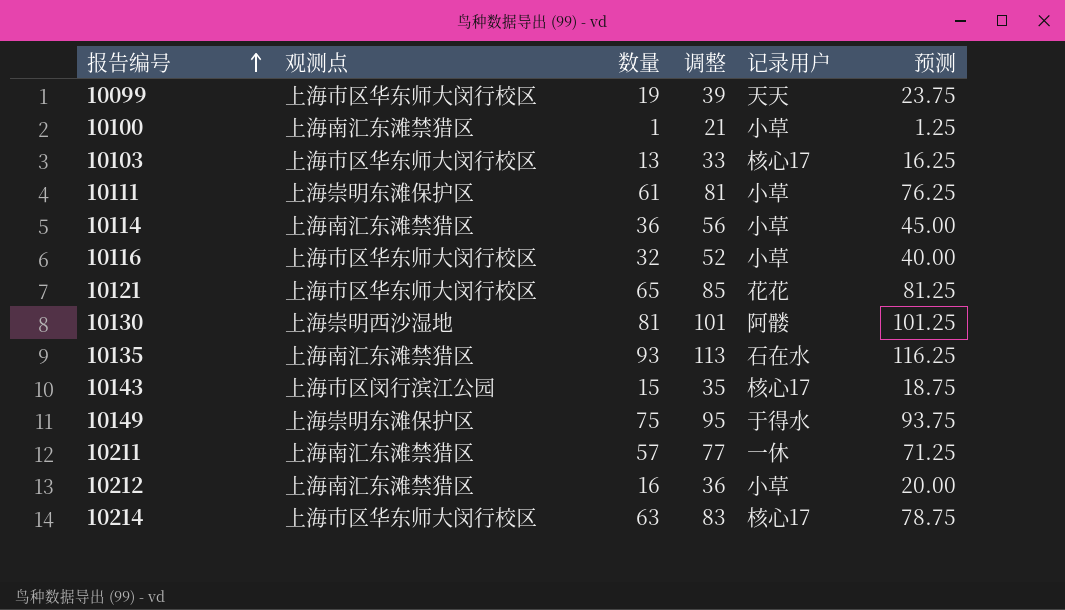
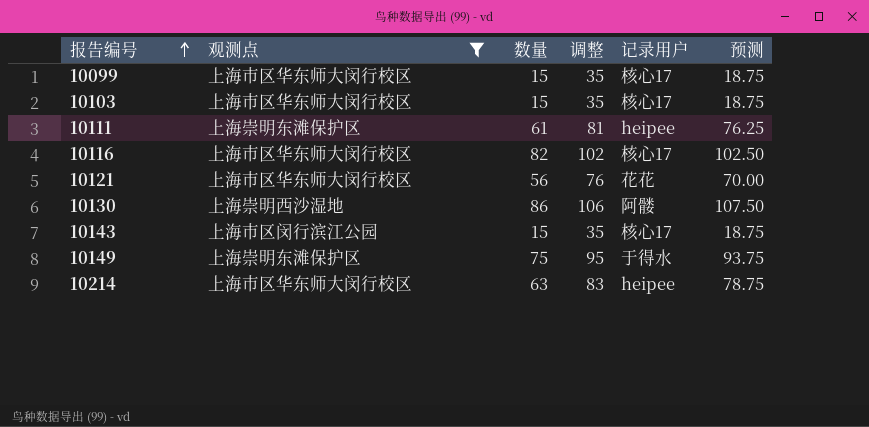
filter: none -> 观测点 != 上海南汇东滩禁猎区
10099 | 数量: 19 -> 15
10099 | 调整: 39 -> 35
10099 | 记录用户: 天天 -> 核心17
10099 | 预测: 23.75 -> 18.75
10103 | 数量: 13 -> 15
10103 | 调整: 33 -> 35
10103 | 预测: 16.25 -> 18.75
10111 | 记录用户: 小草 -> heipee
10116 | 数量: 32 -> 82
10116 | 调整: 52 -> 102
10116 | 记录用户: 小草 -> 核心17
10116 | 预测: 40.00 -> 102.50
10121 | 数量: 65 -> 56
10121 | 调整: 85 -> 76
10121 | 预测: 81.25 -> 70.00
10130 | 数量: 81 -> 86
10130 | 调整: 101 -> 106
10130 | 预测: 101.25 -> 107.50
10214 | 记录用户: 核心17 -> heipee

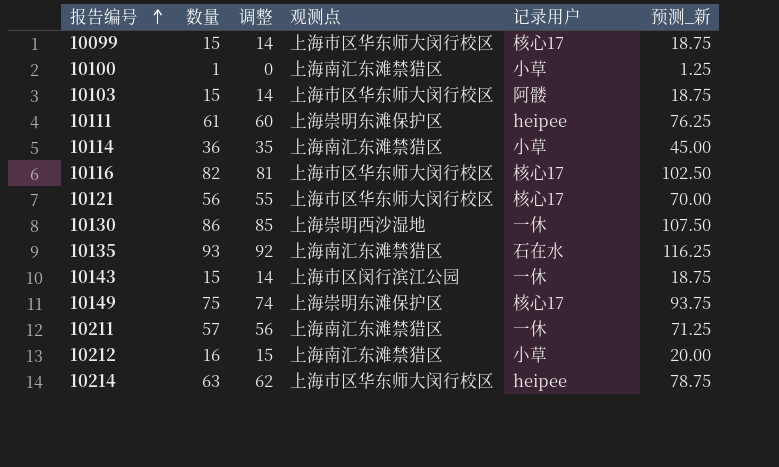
filter: 观测点 != 上海南汇东滩禁猎区 -> none
column 调整 | formula: [数量] + 20 -> [数量] - 1
column 观测点 | position: 2 -> 4
column name: 预测 -> 预测_新
10103 | 记录用户: 核心17 -> 阿髅
10121 | 记录用户: 花花 -> 核心17
10130 | 记录用户: 阿髅 -> 一休
10143 | 记录用户: 核心17 -> 一休
10149 | 记录用户: 于得水 -> 核心17

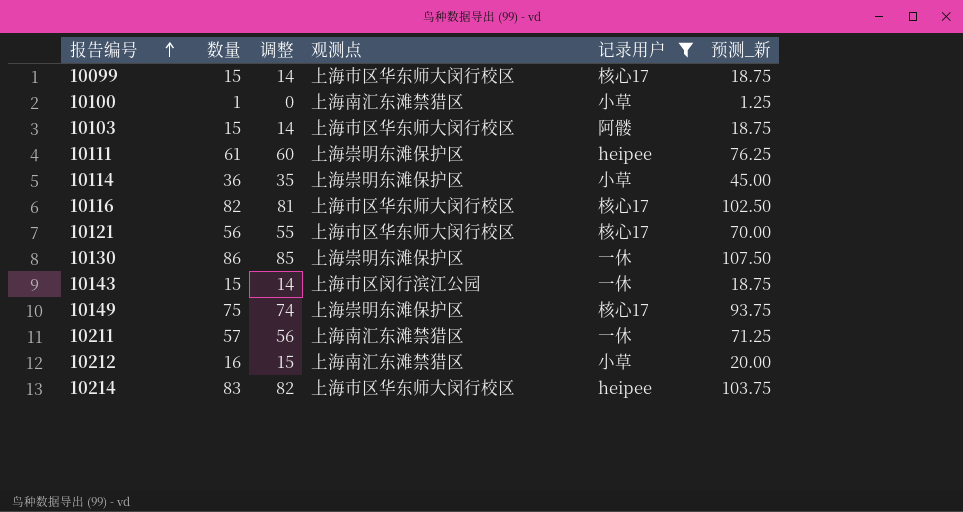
filter: none -> 记录用户 != 石在水
10114 | 观测点: 上海南汇东滩禁猎区 -> 上海崇明东滩保护区
10130 | 观测点: 上海崇明西沙湿地 -> 上海崇明东滩保护区
10214 | 数量: 63 -> 83
10214 | 调整: 62 -> 82
10214 | 预测_新: 78.75 -> 103.75

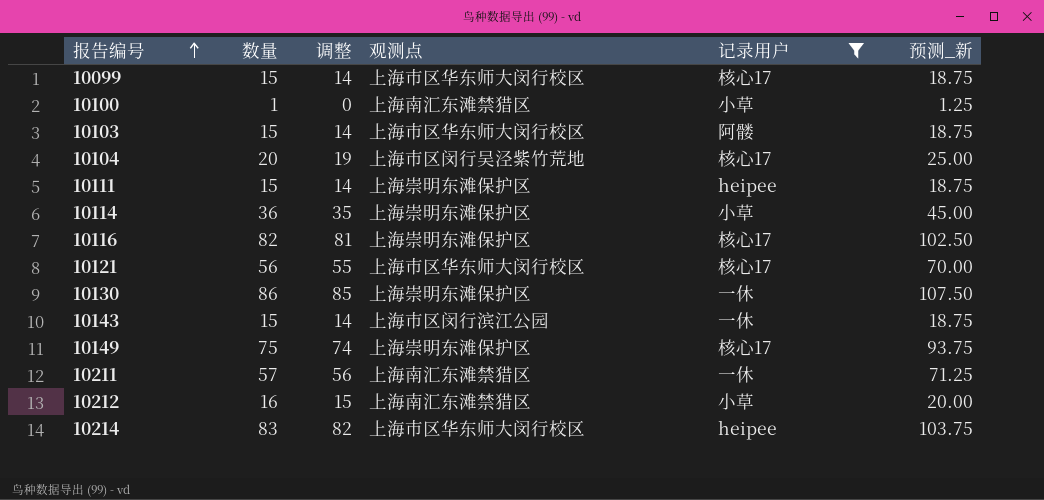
row 10104: none -> 20 | 19 | 上海市区闵行吴泾紫竹荒地 | 核心17 | 25.00
10111 | 数量: 61 -> 15
10111 | 调整: 60 -> 14
10111 | 预测_新: 76.25 -> 18.75
10116 | 观测点: 上海市区华东师大闵行校区 -> 上海崇明东滩保护区

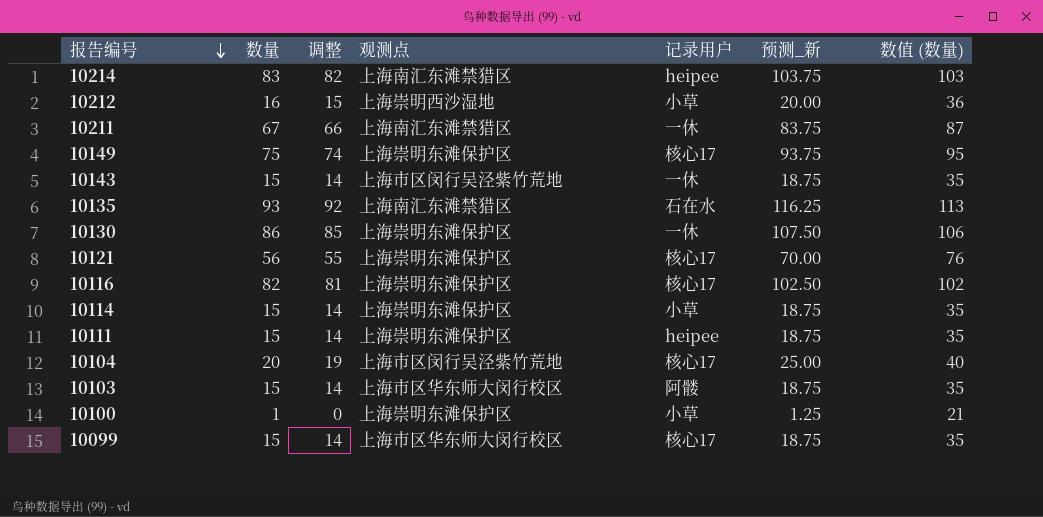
filter: 记录用户 != 石在水 -> none
row order: 报告编号 ascending -> 报告编号 descending
column 数值 (数量) | formula: none -> [数量] + 20
10214 | 观测点: 上海市区华东师大闵行校区 -> 上海南汇东滩禁猎区
10212 | 观测点: 上海南汇东滩禁猎区 -> 上海崇明西沙湿地
10211 | 数量: 57 -> 67
10211 | 调整: 56 -> 66
10211 | 预测_新: 71.25 -> 83.75
10143 | 观测点: 上海市区闵行滨江公园 -> 上海市区闵行吴泾紫竹荒地
10121 | 观测点: 上海市区华东师大闵行校区 -> 上海崇明东滩保护区
10114 | 数量: 36 -> 15
10114 | 调整: 35 -> 14
10114 | 预测_新: 45.00 -> 18.75
10100 | 观测点: 上海南汇东滩禁猎区 -> 上海崇明东滩保护区

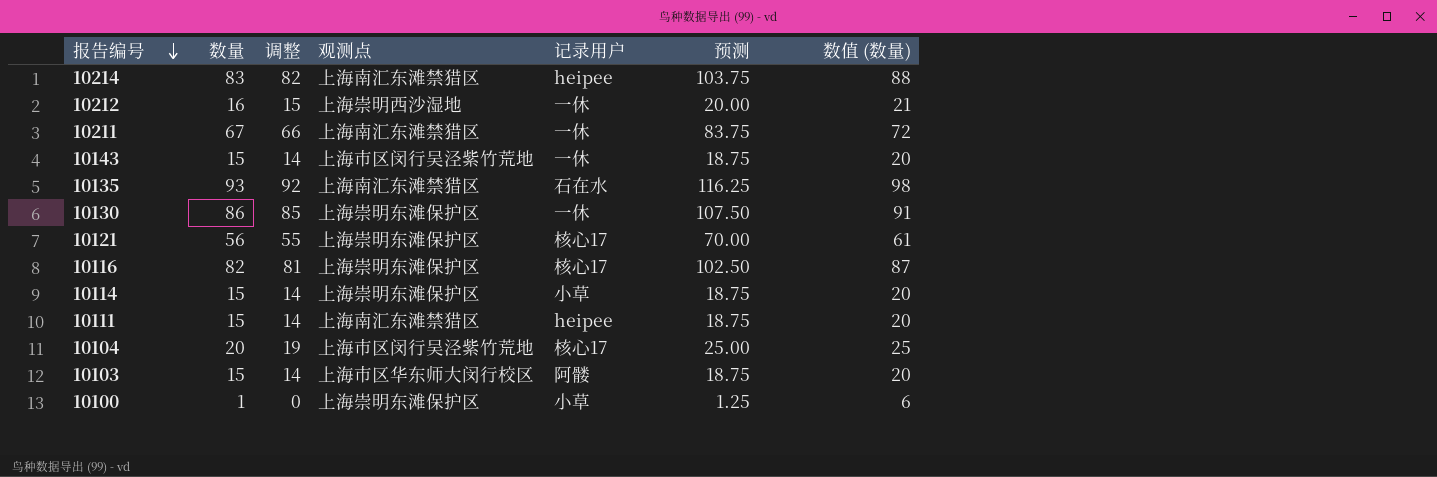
column name: 预测_新 -> 预测
column 数值 (数量) | formula: [数量] + 20 -> [数量] + 5
row 10149: 75 | 74 | 上海崇明东滩保护区 | 核心17 | 93.75 | 95 -> none
row 10099: 15 | 14 | 上海市区华东师大闵行校区 | 核心17 | 18.75 | 35 -> none
10212 | 记录用户: 小草 -> 一休
10111 | 观测点: 上海崇明东滩保护区 -> 上海南汇东滩禁猎区

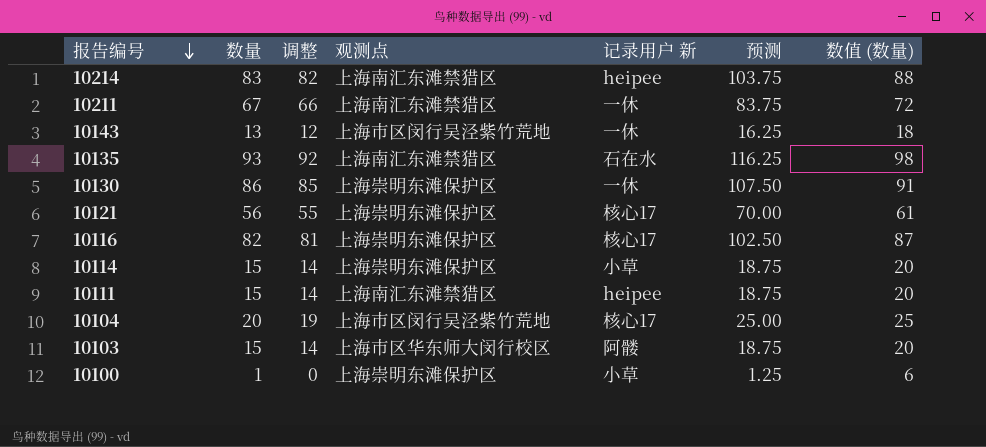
column name: 记录用户 -> 记录用户 新
row 10212: 16 | 15 | 上海崇明西沙湿地 | 一休 | 20.00 | 21 -> none
10143 | 数量: 15 -> 13
10143 | 调整: 14 -> 12
10143 | 预测: 18.75 -> 16.25
10143 | 数值 (数量): 20 -> 18

